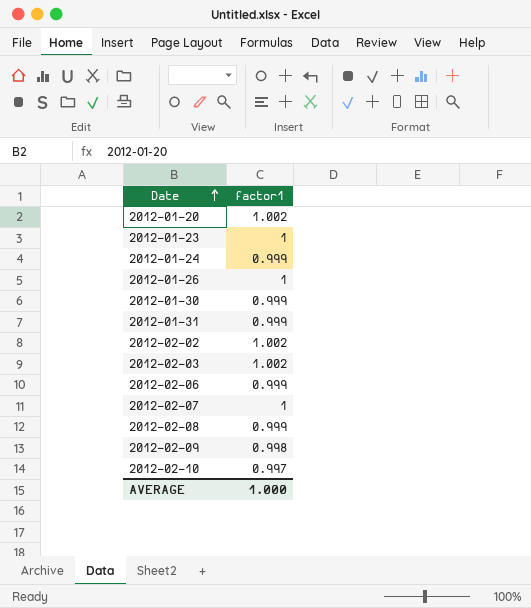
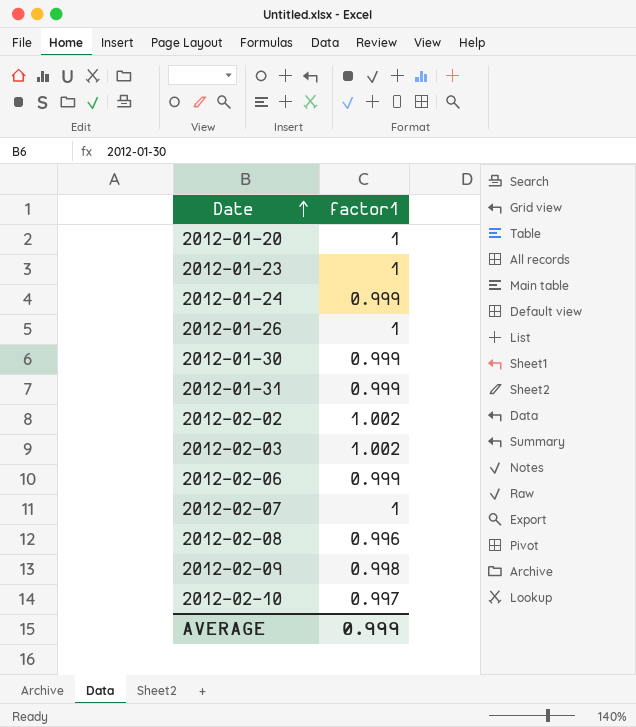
2012-01-20 | factor1: 1.002 -> 1
2012-02-08 | factor1: 0.999 -> 0.996
AVERAGE | factor1: 1.000 -> 0.999

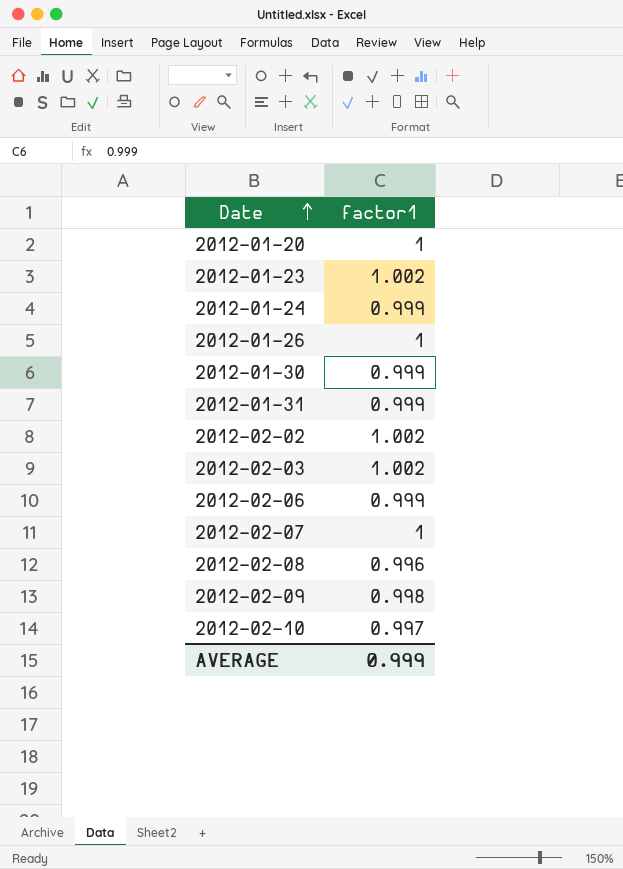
2012-01-23 | factor1: 1 -> 1.002

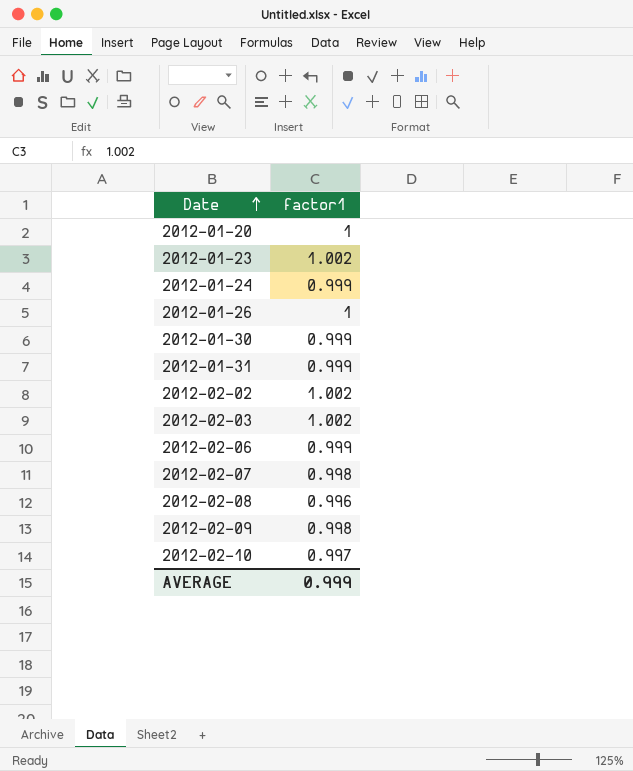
2012-02-07 | factor1: 1 -> 0.998

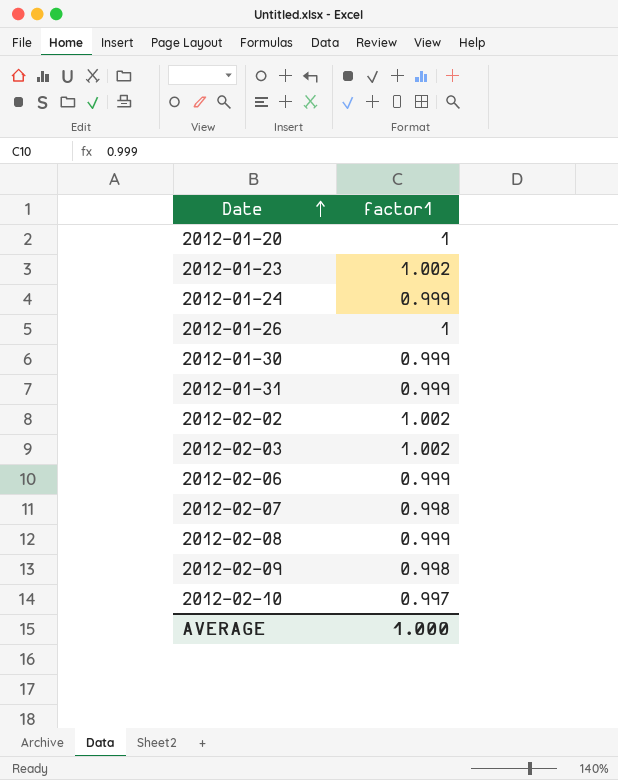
2012-02-08 | factor1: 0.996 -> 0.999
AVERAGE | factor1: 0.999 -> 1.000

